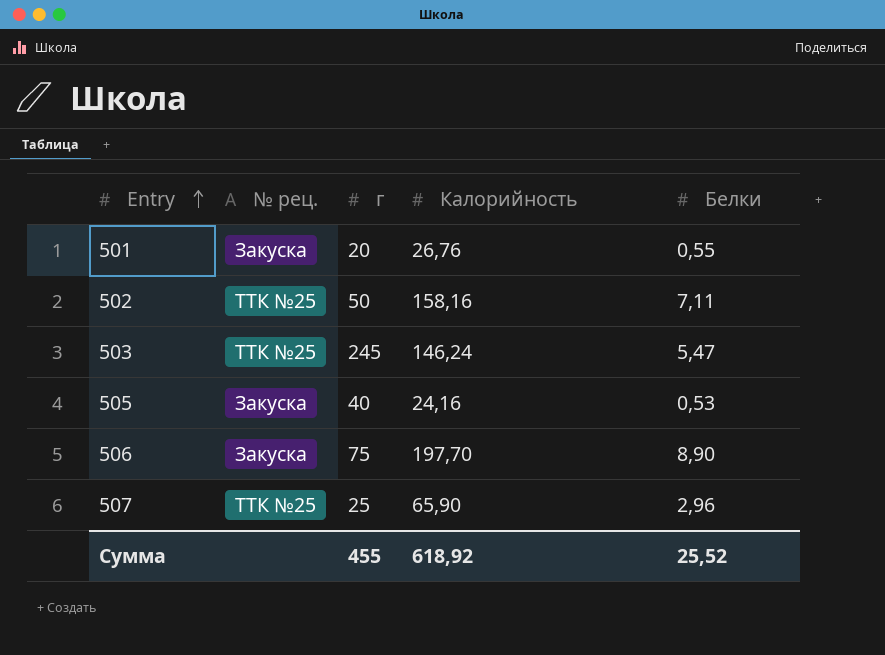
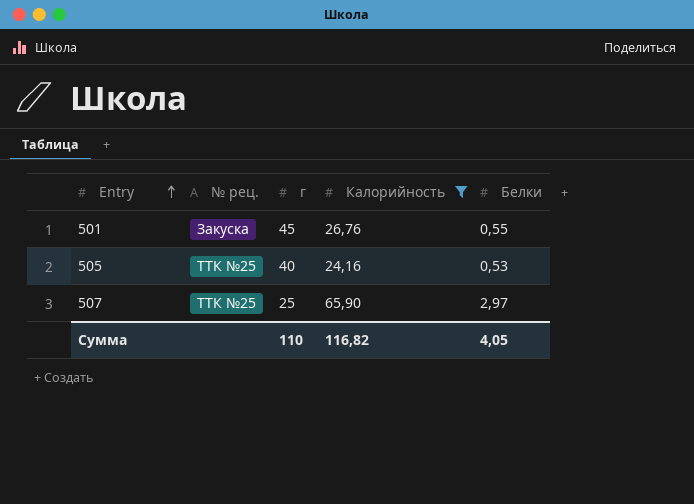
filter: none -> Калорийность <= 65,90
501 | г: 20 -> 45
505 | № рец.: Закуска -> ТТК №25
507 | Белки: 2,96 -> 2,97
Сумма | г: 455 -> 110
Сумма | Калорийность: 618,92 -> 116,82
Сумма | Белки: 25,52 -> 4,05

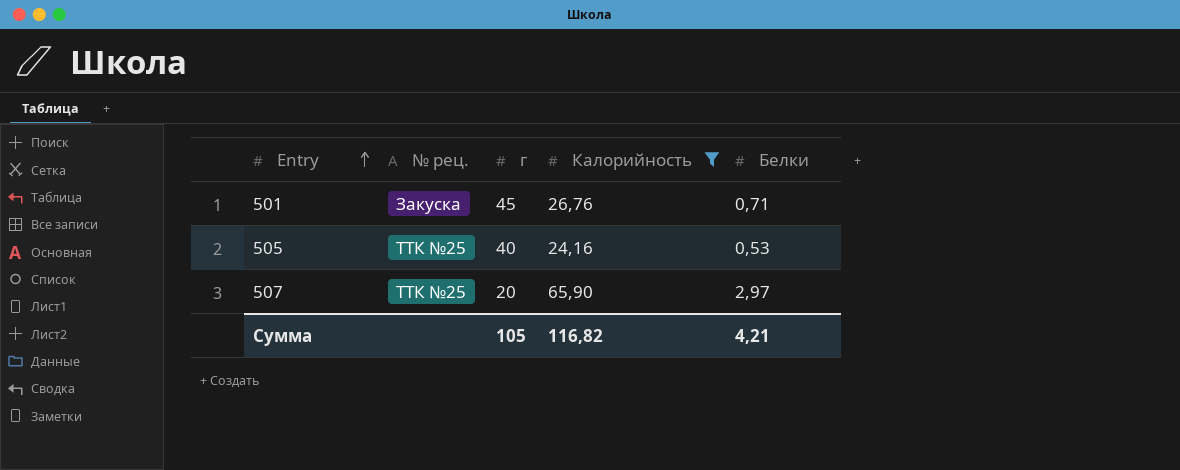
501 | Белки: 0,55 -> 0,71
507 | г: 25 -> 20
Сумма | г: 110 -> 105
Сумма | Белки: 4,05 -> 4,21

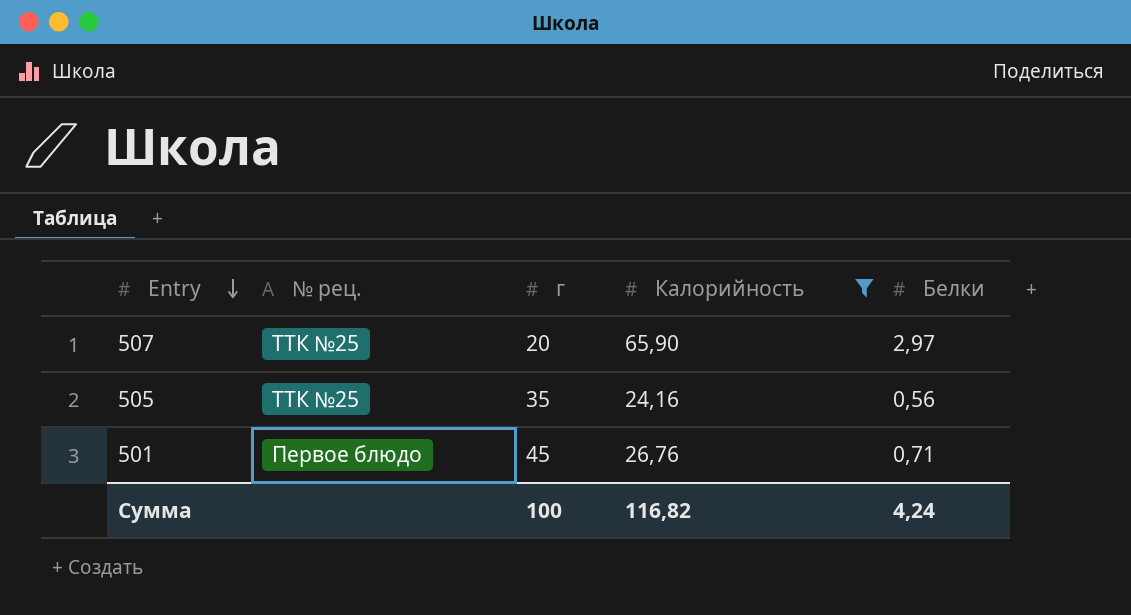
row order: Entry ascending -> Entry descending
505 | г: 40 -> 35
505 | Белки: 0,53 -> 0,56
501 | № рец.: Закуска -> Первое блюдо
Сумма | г: 105 -> 100
Сумма | Белки: 4,21 -> 4,24

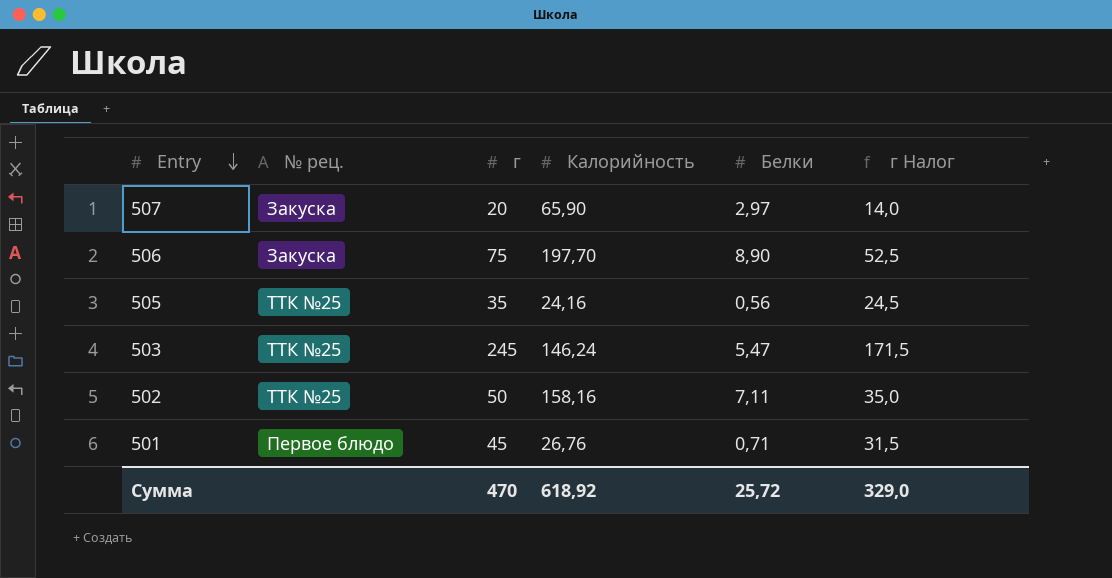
filter: Калорийность <= 65,90 -> none
column г Налог | formula: none -> [г] * 0,7
507 | № рец.: ТТК №25 -> Закуска
Сумма | г: 100 -> 470
Сумма | Калорийность: 116,82 -> 618,92
Сумма | Белки: 4,24 -> 25,72

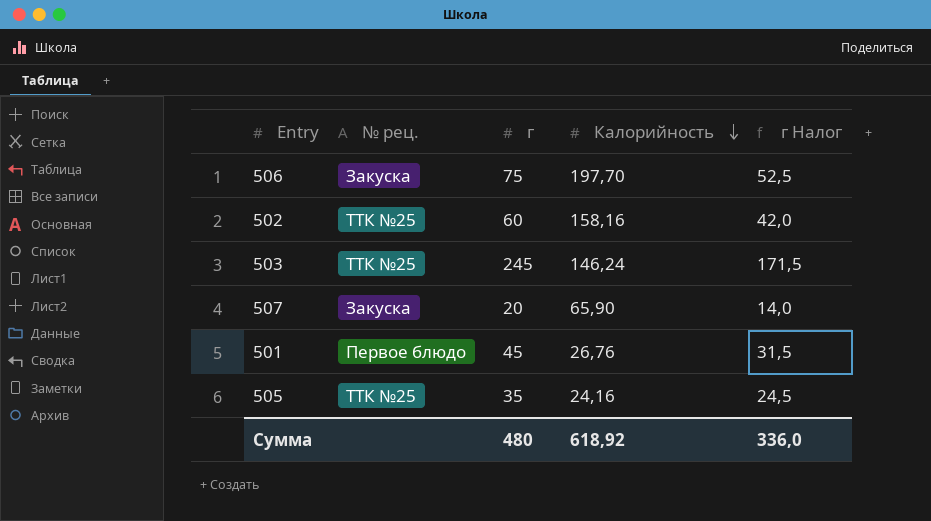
row order: Entry descending -> Калорийность descending
column Белки | position: 5 -> none
502 | г: 50 -> 60
502 | г Налог: 35,0 -> 42,0
Сумма | г: 470 -> 480
Сумма | г Налог: 329,0 -> 336,0

